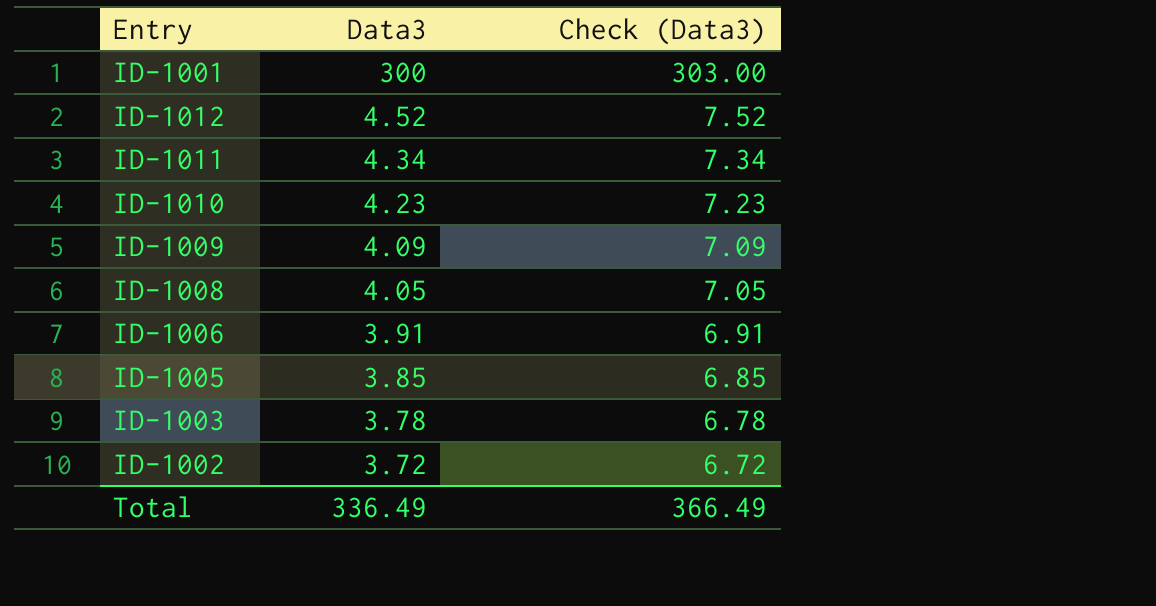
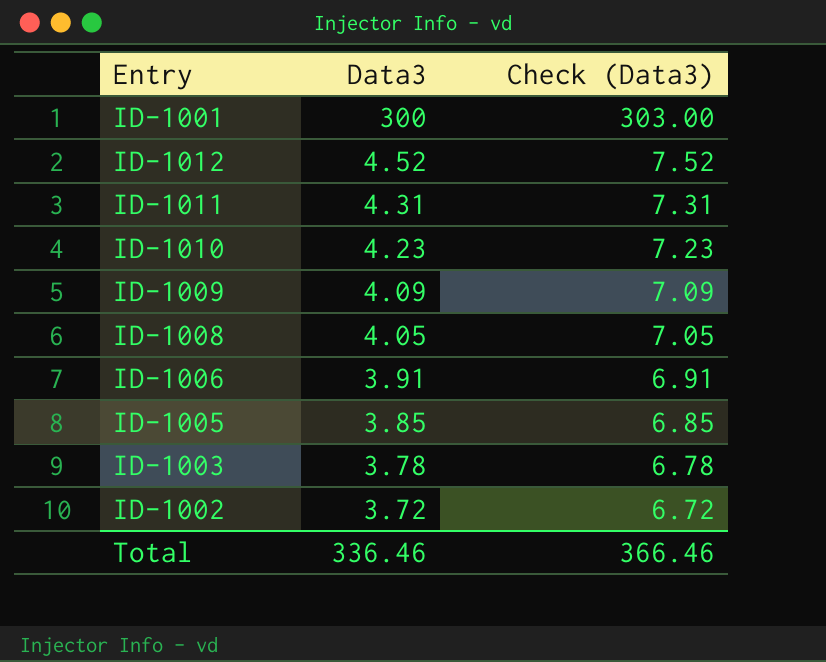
ID-1011 | Data3: 4.34 -> 4.31
ID-1011 | Check (Data3): 7.34 -> 7.31
Total | Data3: 336.49 -> 336.46
Total | Check (Data3): 366.49 -> 366.46

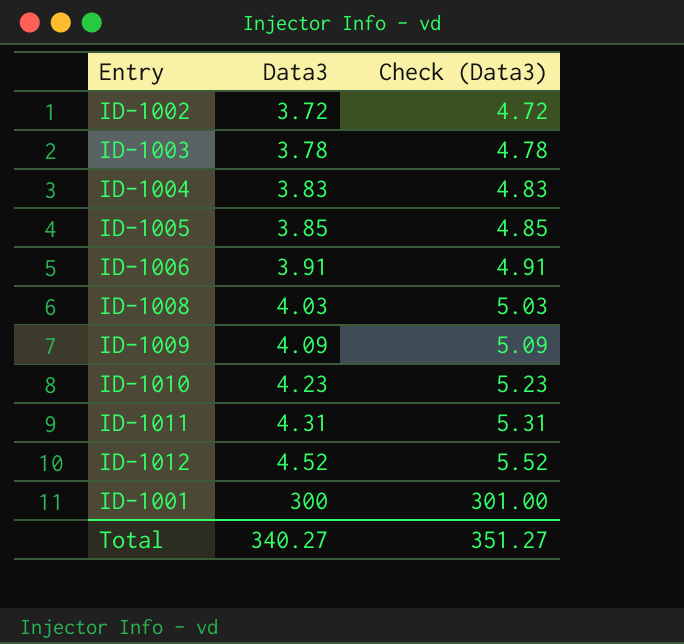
row order: Data3 descending -> Data3 ascending
column Check (Data3) | formula: [Data3] + 3 -> [Data3] + 1
row ID-1004: none -> 3.83 | 4.83
ID-1008 | Data3: 4.05 -> 4.03
Total | Data3: 336.46 -> 340.27
Total | Check (Data3): 366.46 -> 351.27

